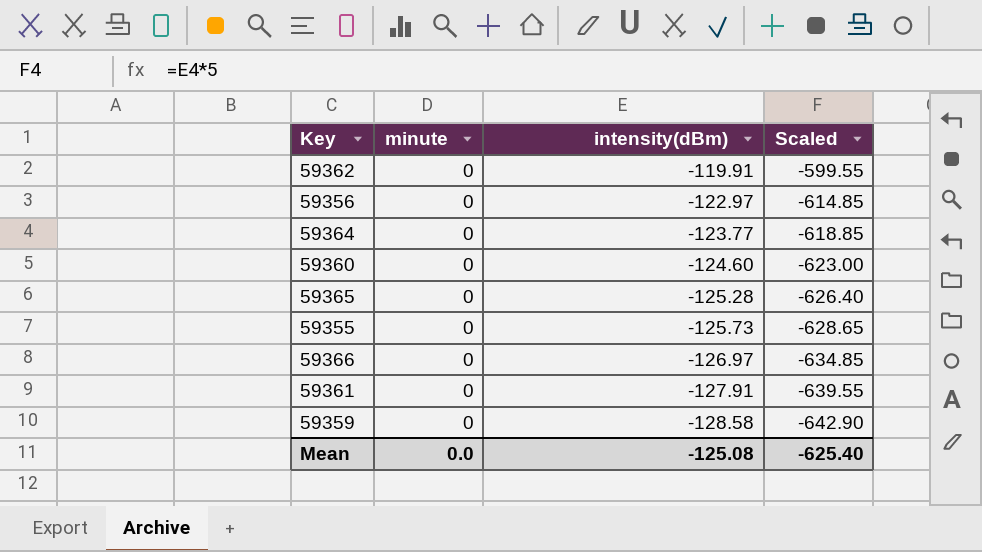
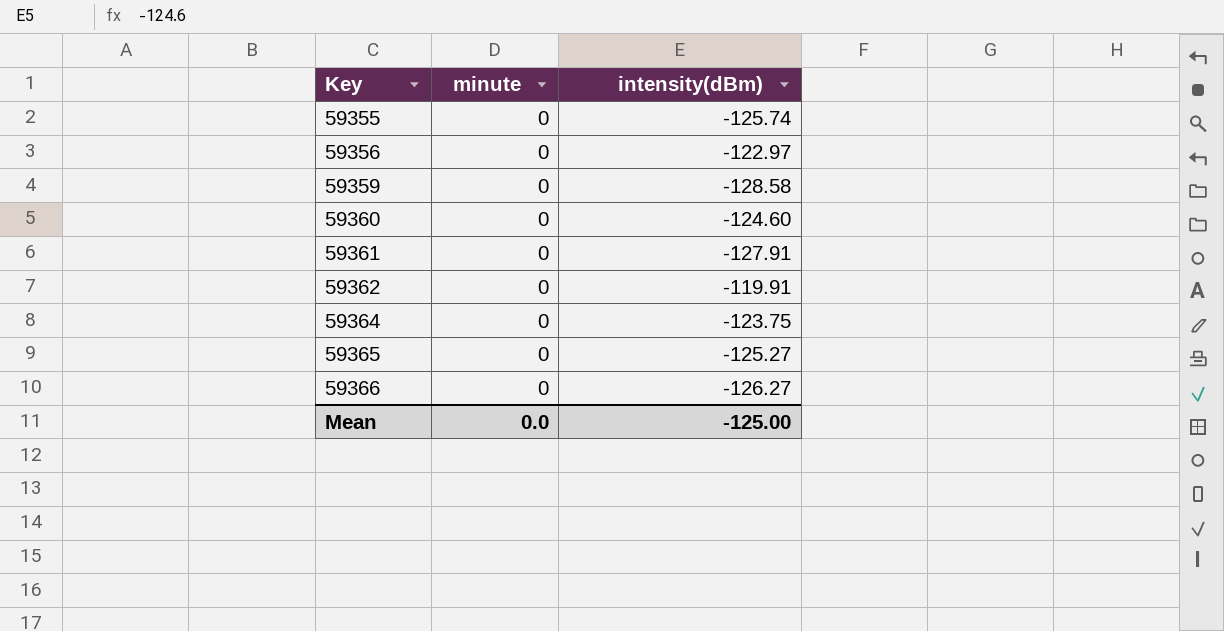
row order: intensity(dBm) descending -> Key ascending
column Scaled | formula: [intensity(dBm)] * 5 -> none
59355 | intensity(dBm): -125.73 -> -125.74
59364 | intensity(dBm): -123.77 -> -123.75
59365 | intensity(dBm): -125.28 -> -125.27
59366 | intensity(dBm): -126.97 -> -126.27
Mean | intensity(dBm): -125.08 -> -125.00

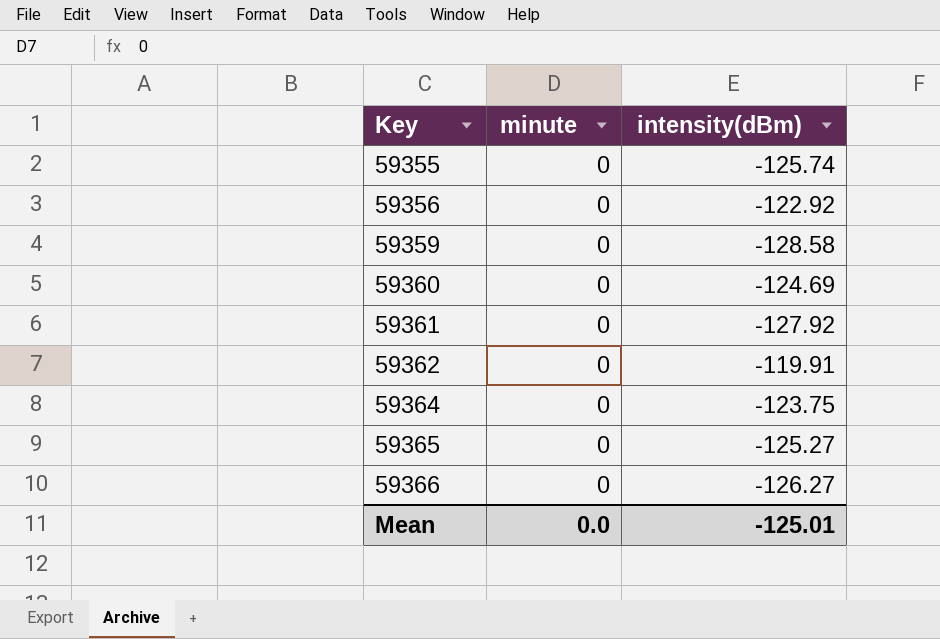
59356 | intensity(dBm): -122.97 -> -122.92
59360 | intensity(dBm): -124.60 -> -124.69
59361 | intensity(dBm): -127.91 -> -127.92
Mean | intensity(dBm): -125.00 -> -125.01

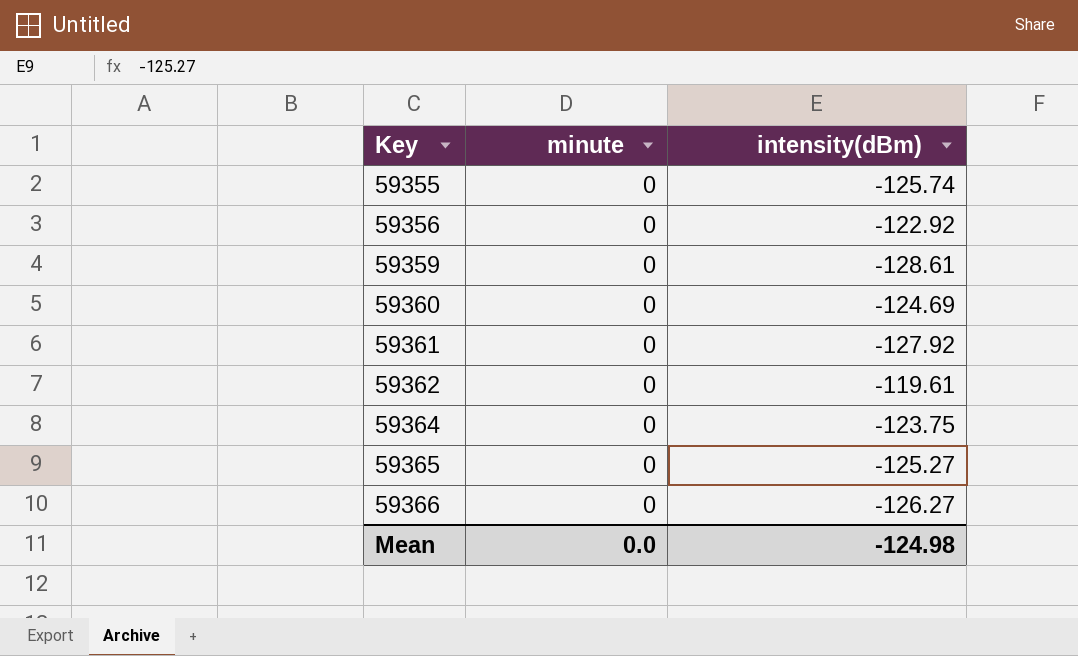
59359 | intensity(dBm): -128.58 -> -128.61
59362 | intensity(dBm): -119.91 -> -119.61
Mean | intensity(dBm): -125.01 -> -124.98

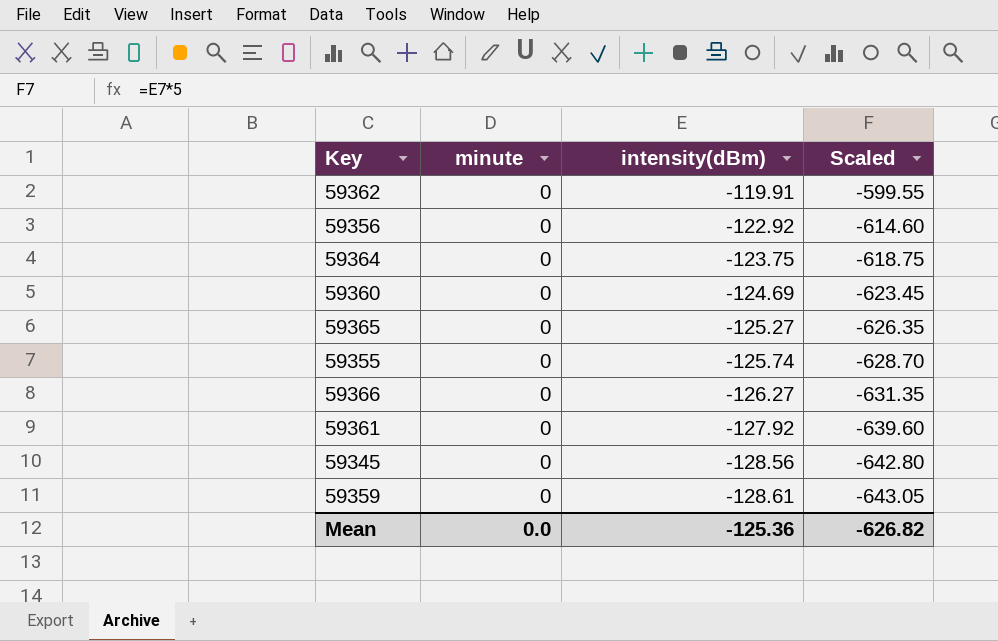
row order: Key ascending -> intensity(dBm) descending
column Scaled | formula: none -> [intensity(dBm)] * 5
59362 | intensity(dBm): -119.61 -> -119.91
row 59345: none -> 0 | -128.56 | -642.80
Mean | intensity(dBm): -124.98 -> -125.36

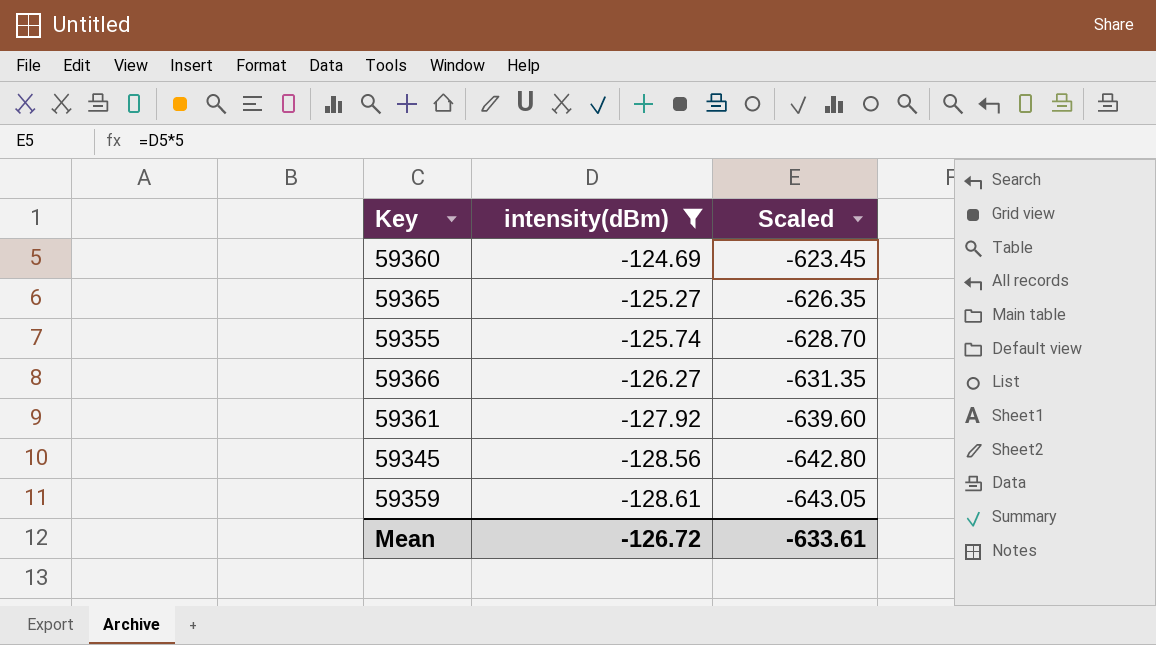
filter: none -> intensity(dBm) <= -124.69
column minute | position: 2 -> none
Mean | intensity(dBm): -125.36 -> -126.72
Mean | Scaled: -626.82 -> -633.61

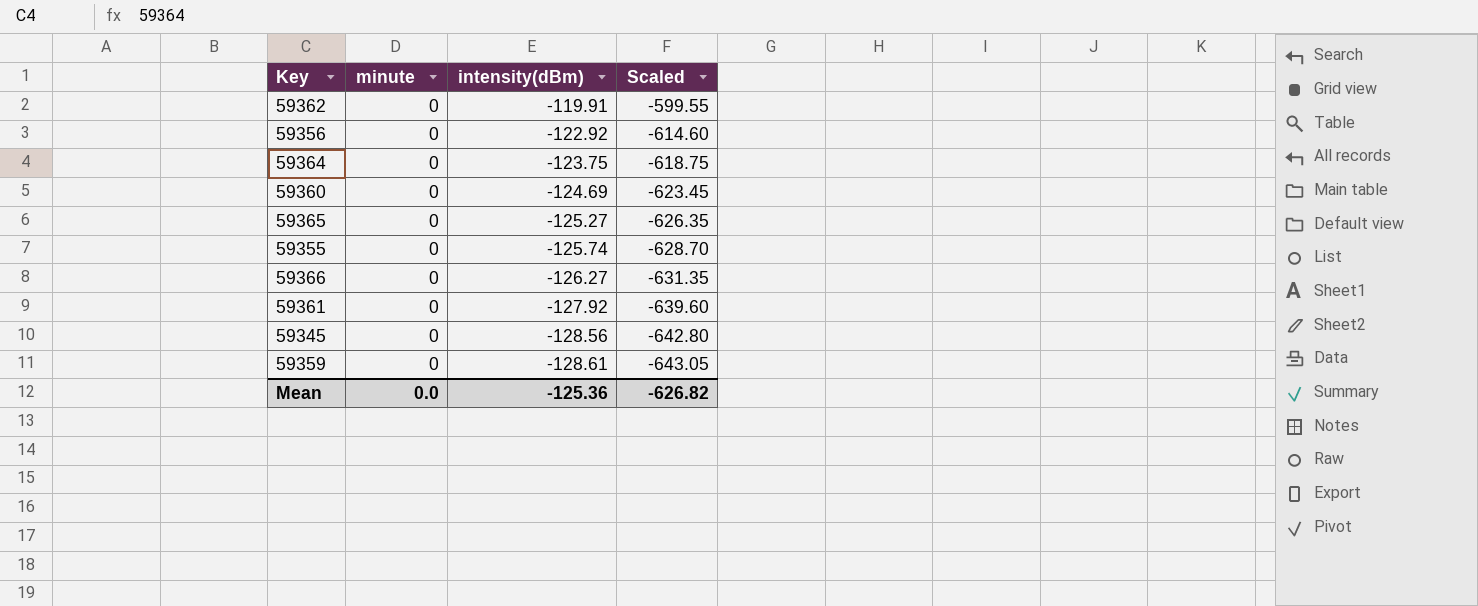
filter: intensity(dBm) <= -124.69 -> none
column minute | position: none -> 2
Mean | intensity(dBm): -126.72 -> -125.36
Mean | Scaled: -633.61 -> -626.82

